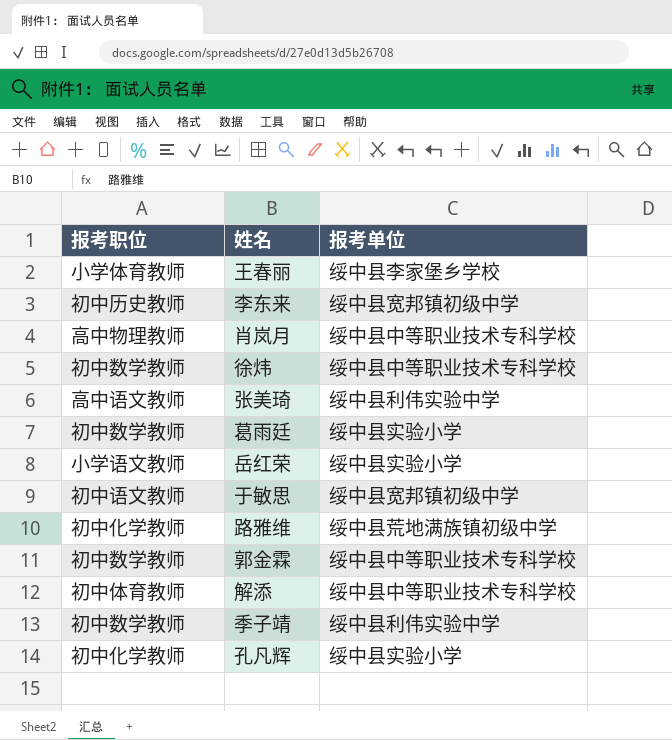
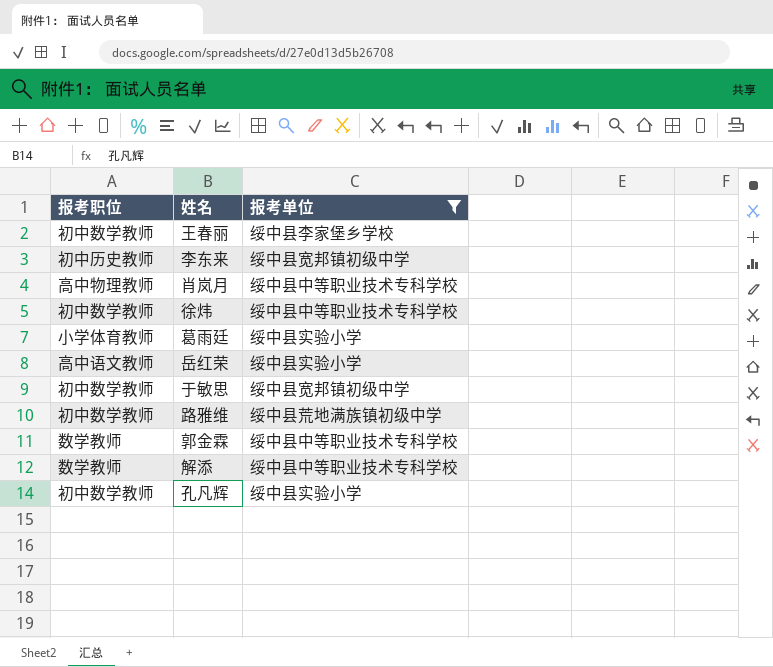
filter: none -> 报考单位 != 绥中县利伟实验中学
王春丽 | 报考职位: 小学体育教师 -> 初中数学教师
葛雨廷 | 报考职位: 初中数学教师 -> 小学体育教师
岳红荣 | 报考职位: 小学语文教师 -> 高中语文教师
于敏思 | 报考职位: 初中语文教师 -> 初中数学教师
路雅维 | 报考职位: 初中化学教师 -> 初中数学教师
郭金霖 | 报考职位: 初中数学教师 -> 数学教师
解添 | 报考职位: 初中体育教师 -> 数学教师
孔凡辉 | 报考职位: 初中化学教师 -> 初中数学教师

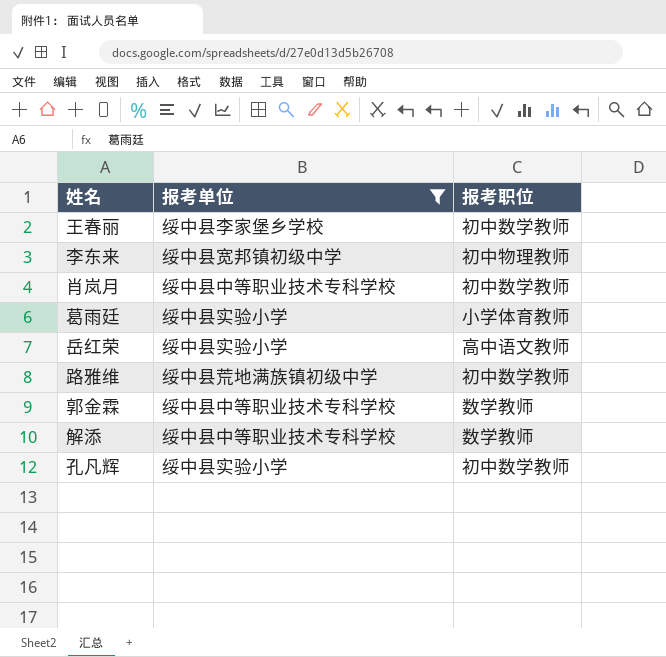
column 报考职位 | position: 1 -> 3
row 徐炜: 初中数学教师 | 绥中县中等职业技术专科学校 -> none
row 于敏思: 初中数学教师 | 绥中县宽邦镇初级中学 -> none
李东来 | 报考职位: 初中历史教师 -> 初中物理教师
肖岚月 | 报考职位: 高中物理教师 -> 初中数学教师

